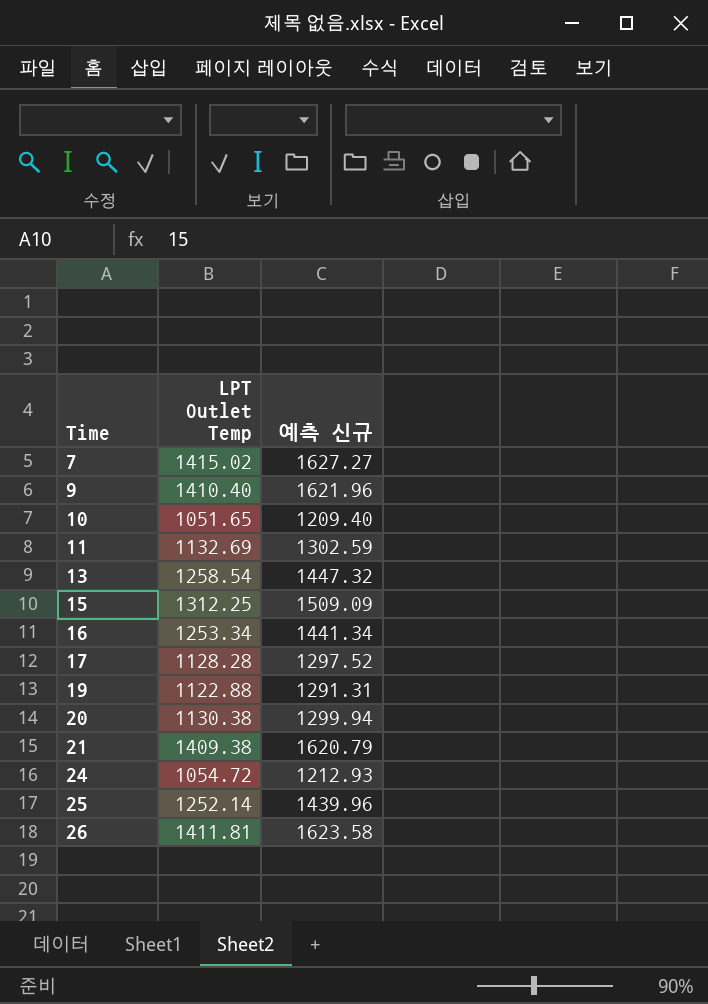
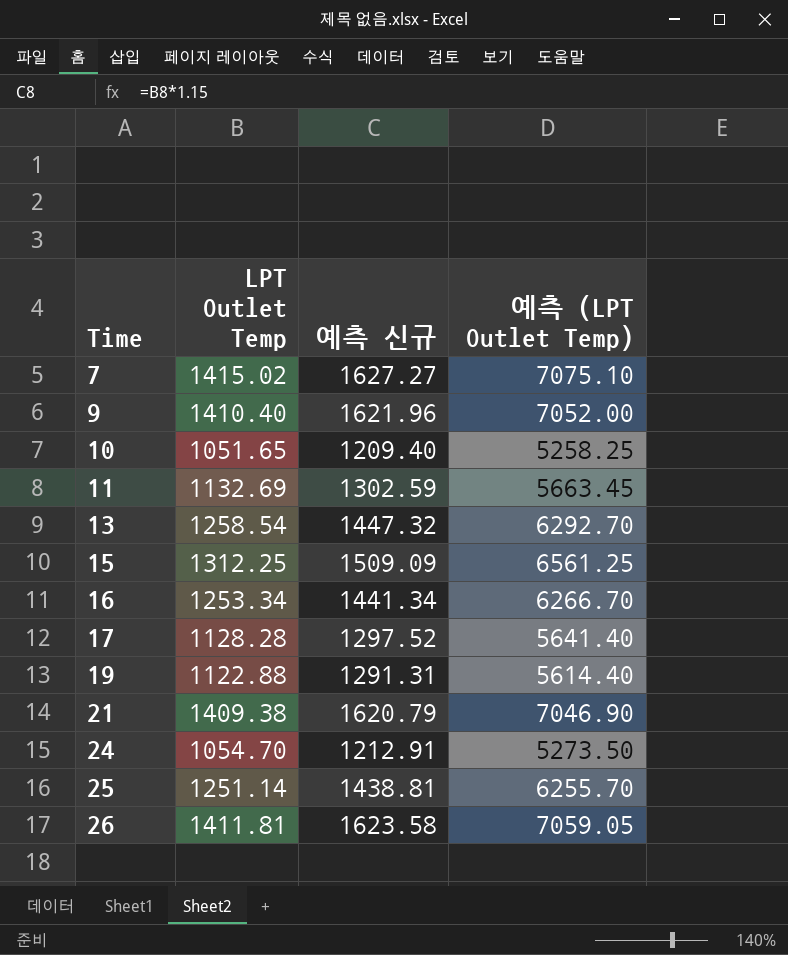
column 예측 (LPT Outlet Temp) | formula: none -> [LPT Outlet Temp] * 5
row 20: 1130.38 | 1299.94 -> none
24 | LPT Outlet Temp: 1054.72 -> 1054.70
24 | 예측 신규: 1212.93 -> 1212.91
25 | LPT Outlet Temp: 1252.14 -> 1251.14
25 | 예측 신규: 1439.96 -> 1438.81

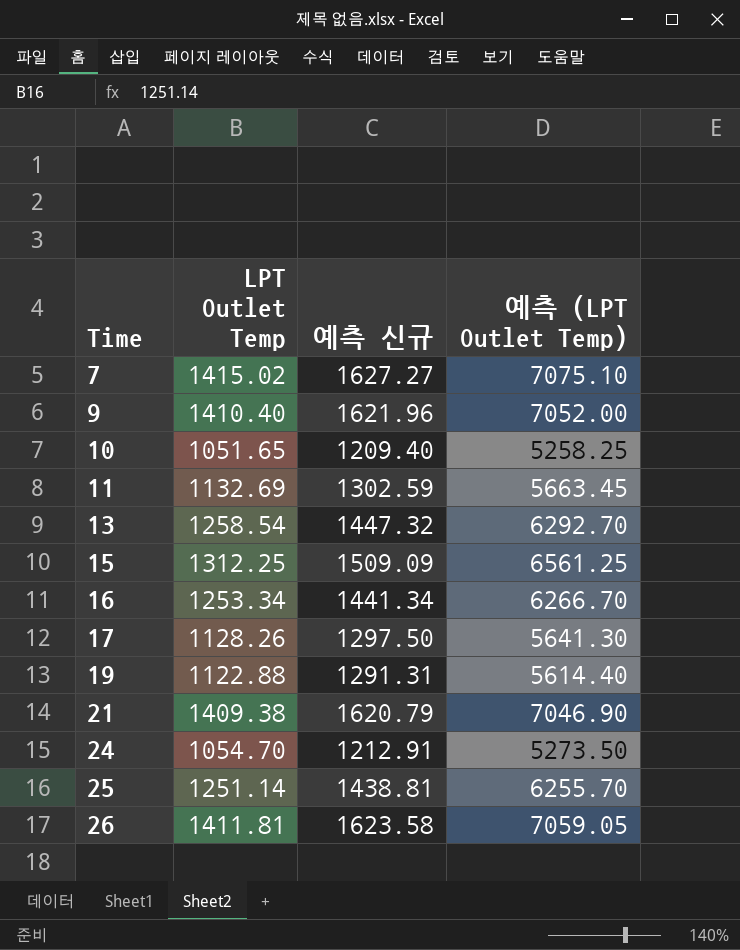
17 | LPT Outlet Temp: 1128.28 -> 1128.26
17 | 예측 신규: 1297.52 -> 1297.50
17 | 예측 (LPT Outlet Temp): 5641.40 -> 5641.30

